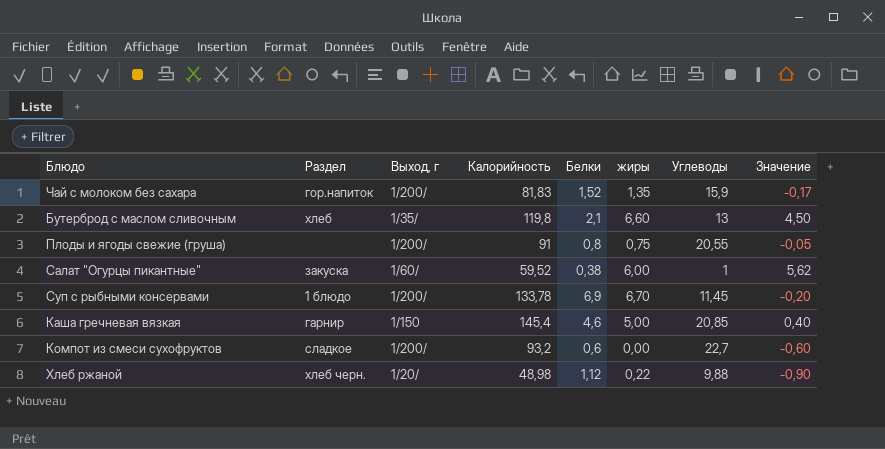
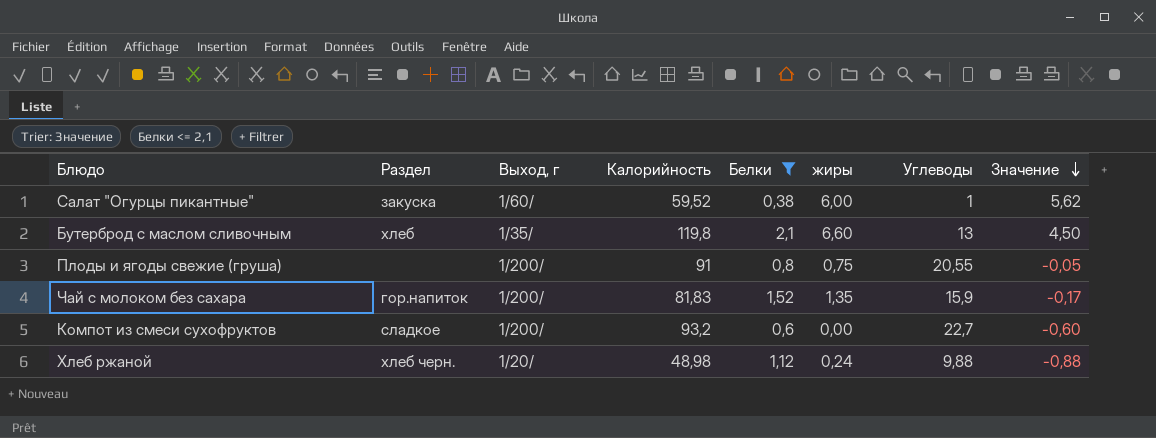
filter: none -> Белки <= 2,1
row order: none -> Значение descending
Хлеб ржаной | жиры: 0,22 -> 0,24
Хлеб ржаной | Значение: -0,90 -> -0,88

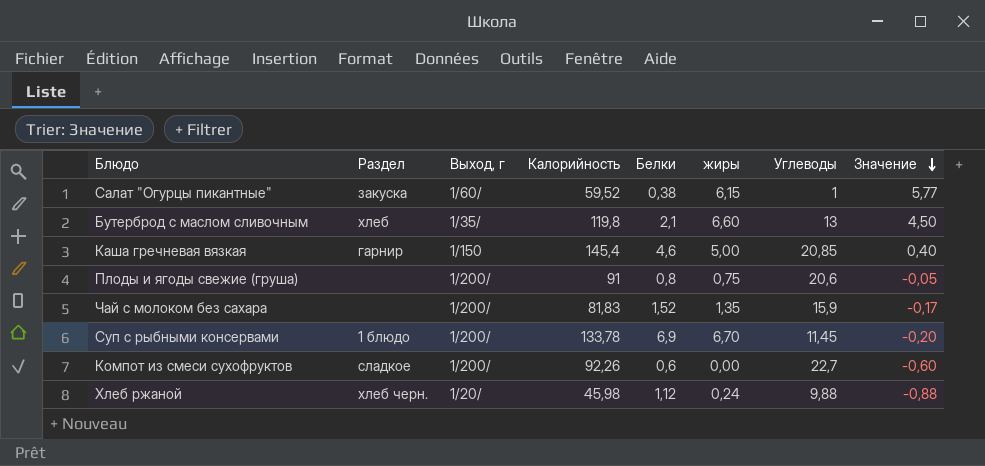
filter: Белки <= 2,1 -> none
Салат "Огурцы пикантные" | жиры: 6,00 -> 6,15
Салат "Огурцы пикантные" | Значение: 5,62 -> 5,77
Плоды и ягоды свежие (груша) | Углеводы: 20,55 -> 20,6
Чай с молоком без сахара | Раздел: гор.напиток -> none
Компот из смеси сухофруктов | Калорийность: 93,2 -> 92,26
Хлеб ржаной | Калорийность: 48,98 -> 45,98

